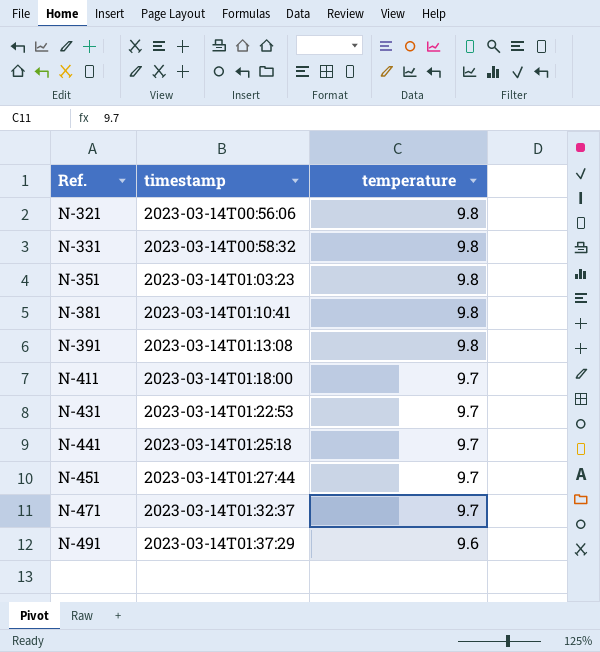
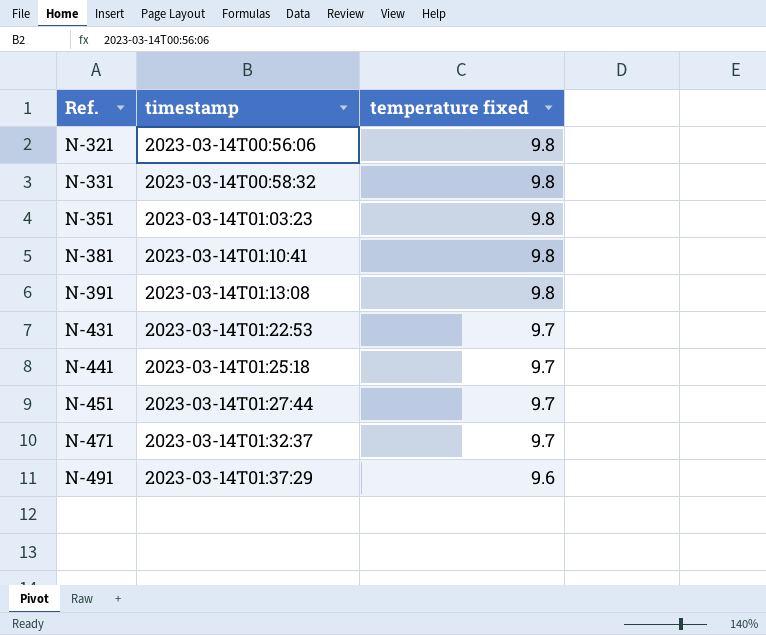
column name: temperature -> temperature fixed
row N-411: 2023-03-14T01:18:00 | 9.7 -> none

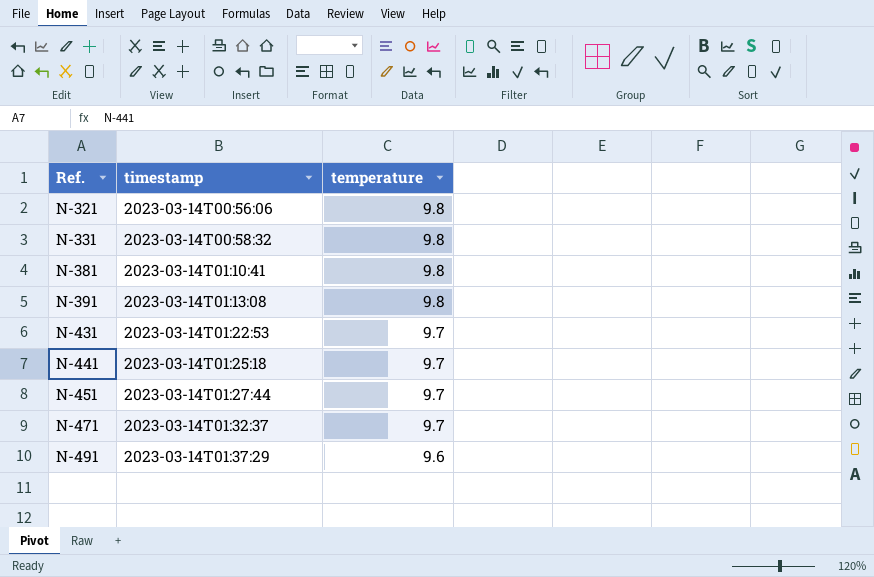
column name: temperature fixed -> temperature
row N-351: 2023-03-14T01:03:23 | 9.8 -> none

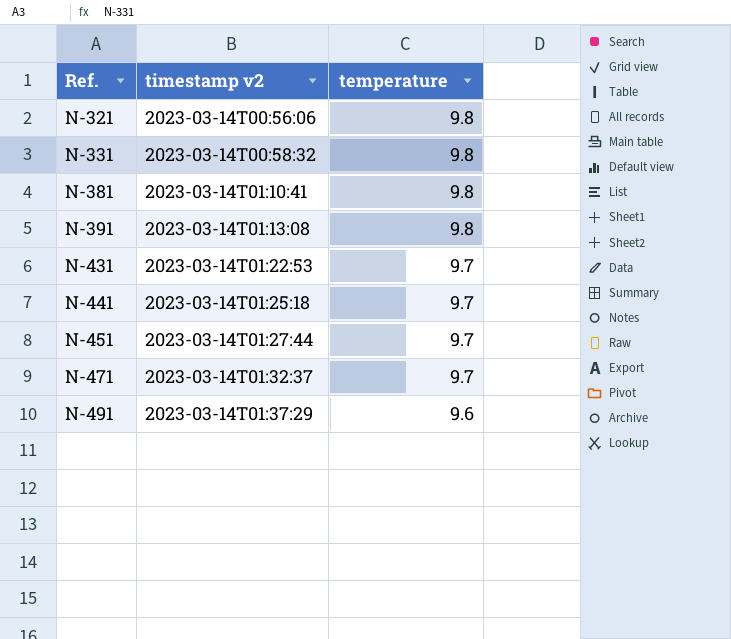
column name: timestamp -> timestamp v2

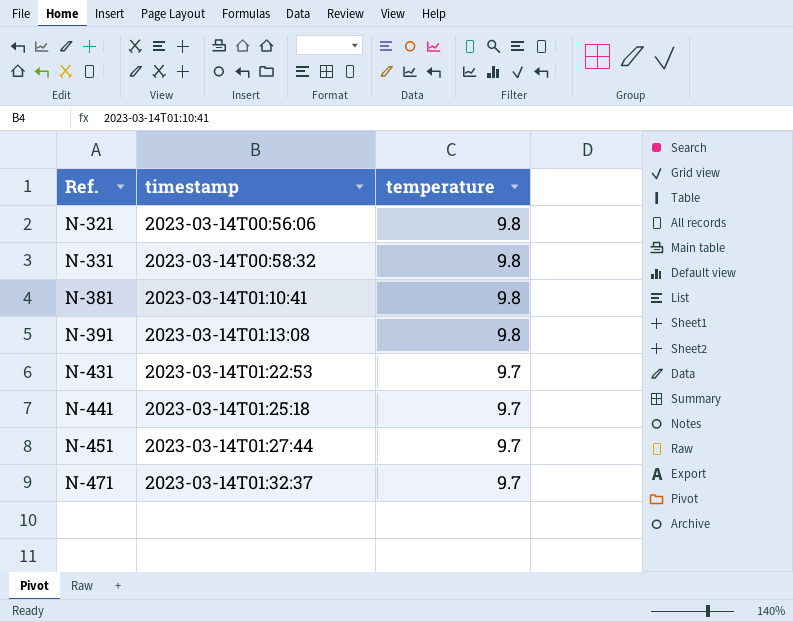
column name: timestamp v2 -> timestamp
row N-491: 2023-03-14T01:37:29 | 9.6 -> none

